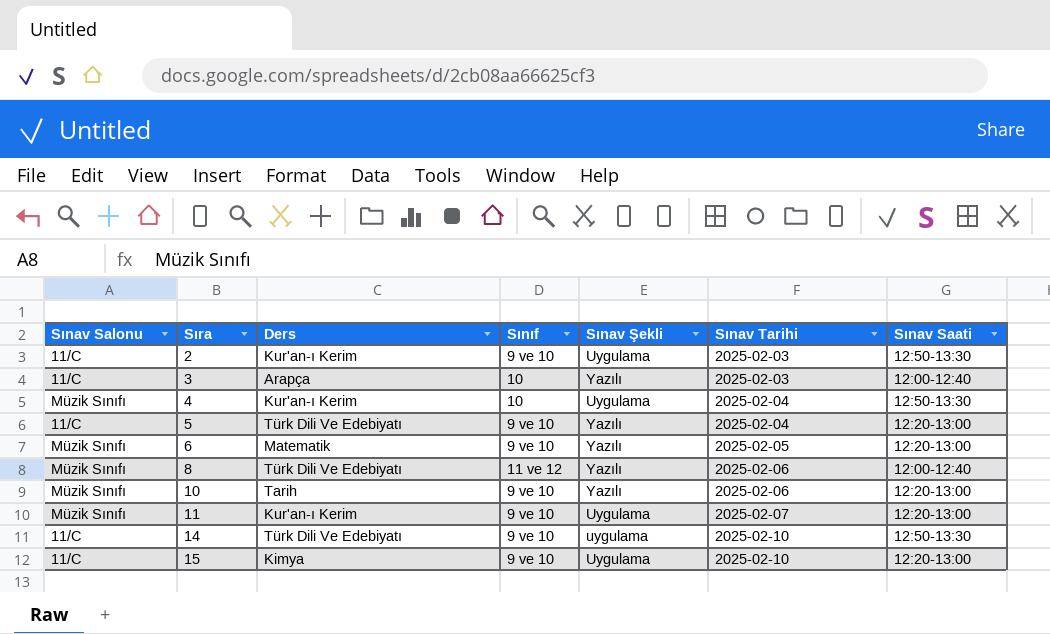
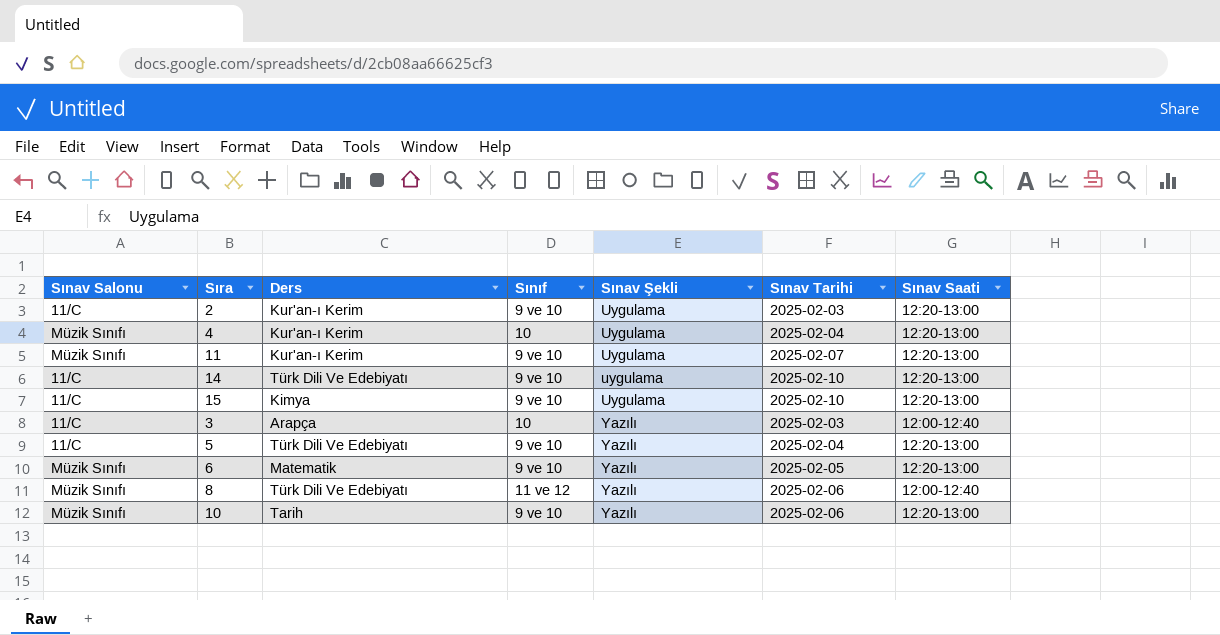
row order: Sıra ascending -> Sınav Şekli ascending
2 | Sınav Saati: 12:50-13:30 -> 12:20-13:00
4 | Sınav Saati: 12:50-13:30 -> 12:20-13:00
14 | Sınav Saati: 12:50-13:30 -> 12:20-13:00

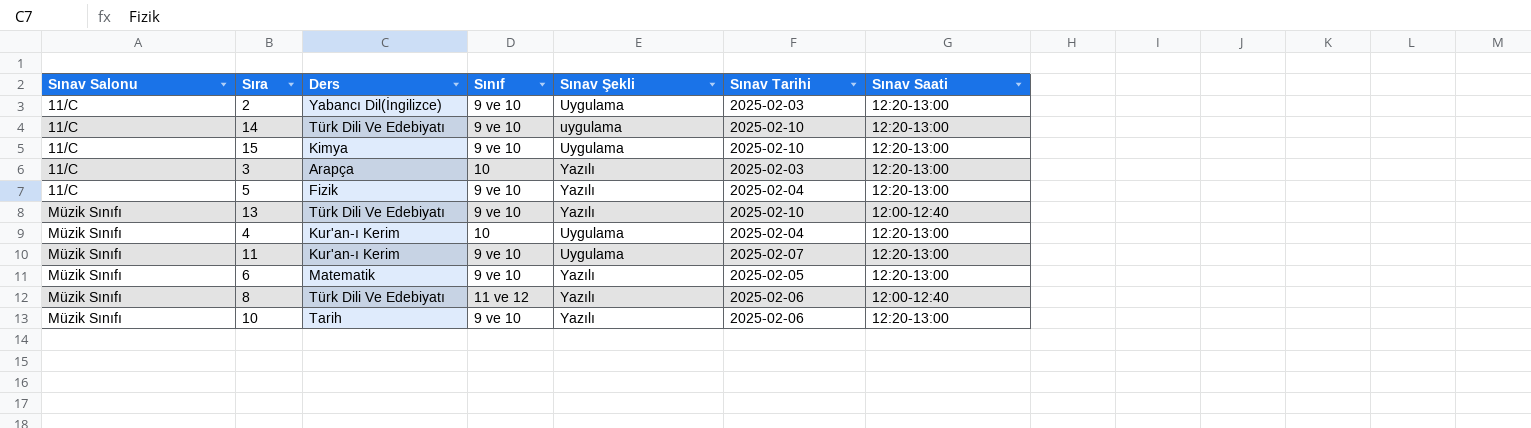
row order: Sınav Şekli ascending -> Sınav Salonu ascending
2 | Ders: Kur'an-ı Kerim -> Yabancı Dil(İngilizce)
3 | Sınav Saati: 12:00-12:40 -> 12:20-13:00
5 | Ders: Türk Dili Ve Edebiyatı -> Fizik
row 13: none -> Müzik Sınıfı | Türk Dili Ve Edebiyatı | 9 ve 10 | Yazılı | 2025-02-10 | 12:00-12:40

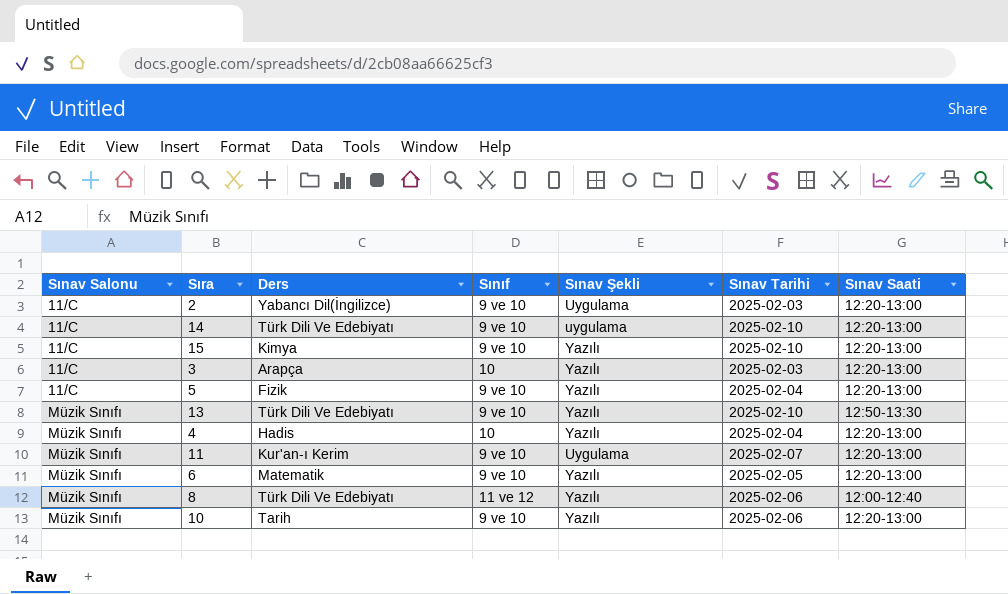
15 | Sınav Şekli: Uygulama -> Yazılı
13 | Sınav Saati: 12:00-12:40 -> 12:50-13:30
4 | Ders: Kur'an-ı Kerim -> Hadis
4 | Sınav Şekli: Uygulama -> Yazılı

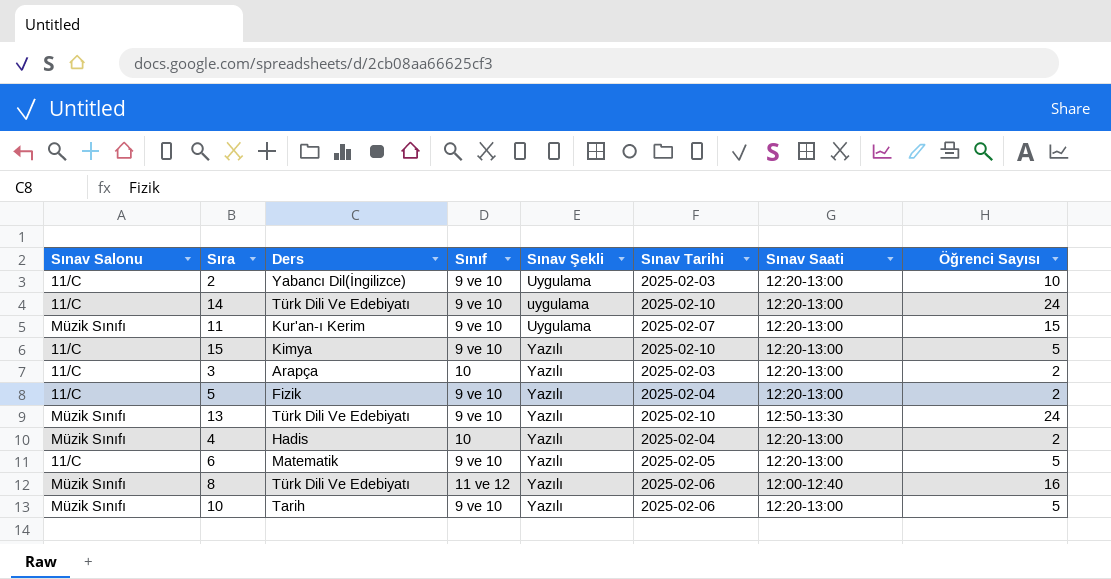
row order: Sınav Salonu ascending -> Sınav Şekli ascending
column Öğrenci Sayısı | position: none -> 8
6 | Sınav Salonu: Müzik Sınıfı -> 11/C

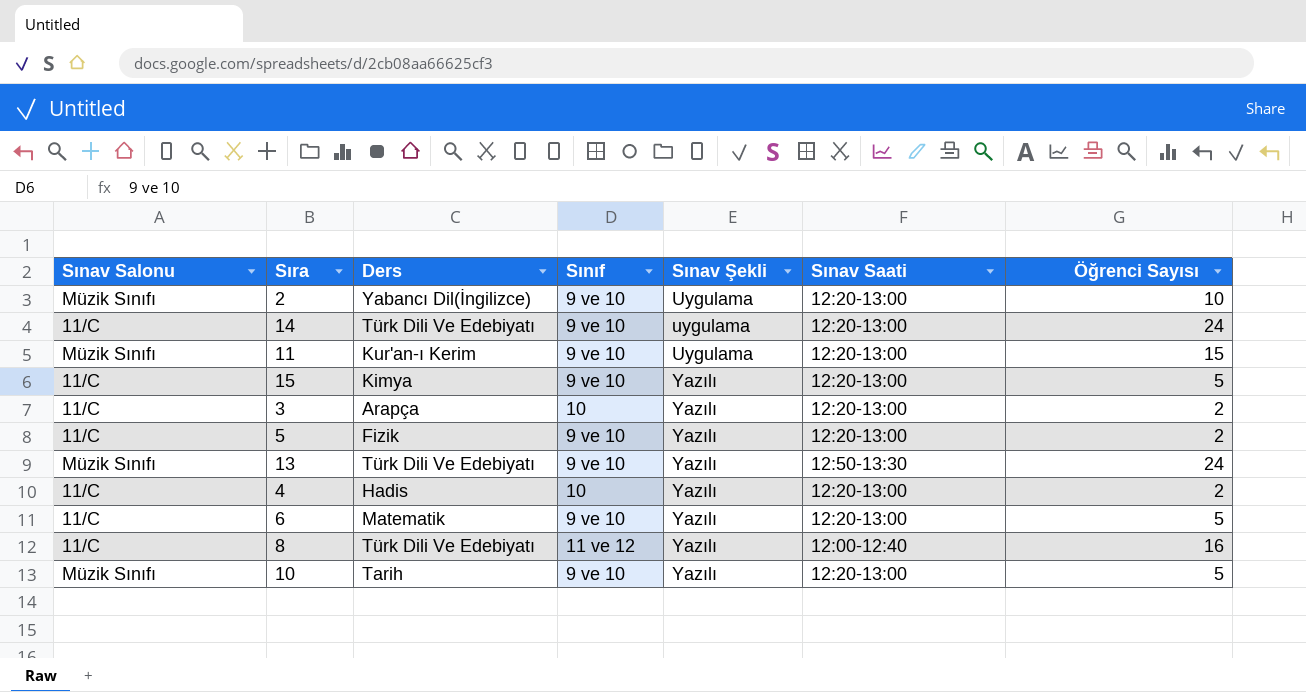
column Sınav Tarihi | position: 6 -> none
2 | Sınav Salonu: 11/C -> Müzik Sınıfı
4 | Sınav Salonu: Müzik Sınıfı -> 11/C
8 | Sınav Salonu: Müzik Sınıfı -> 11/C

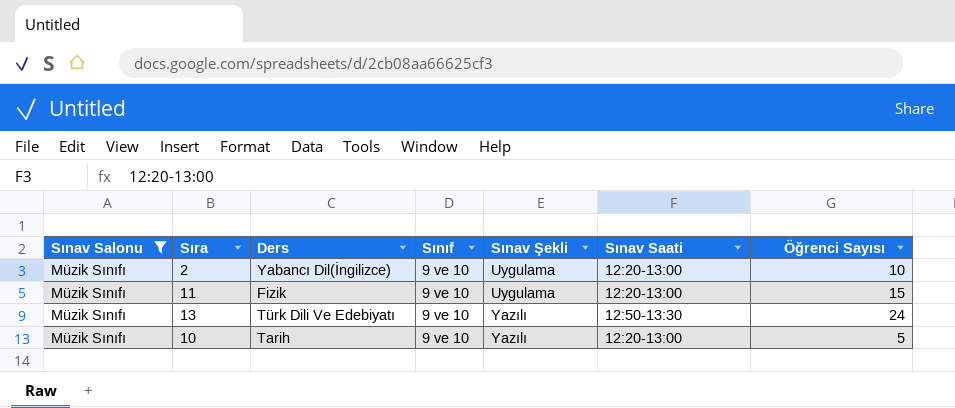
filter: none -> Sınav Salonu = Müzik Sınıfı
11 | Ders: Kur'an-ı Kerim -> Fizik

